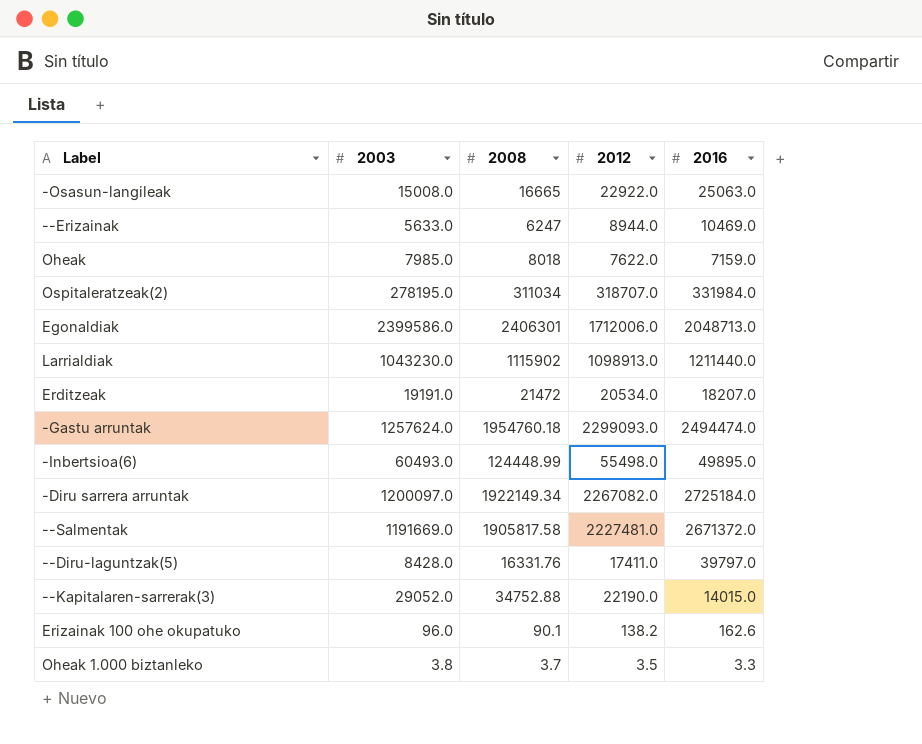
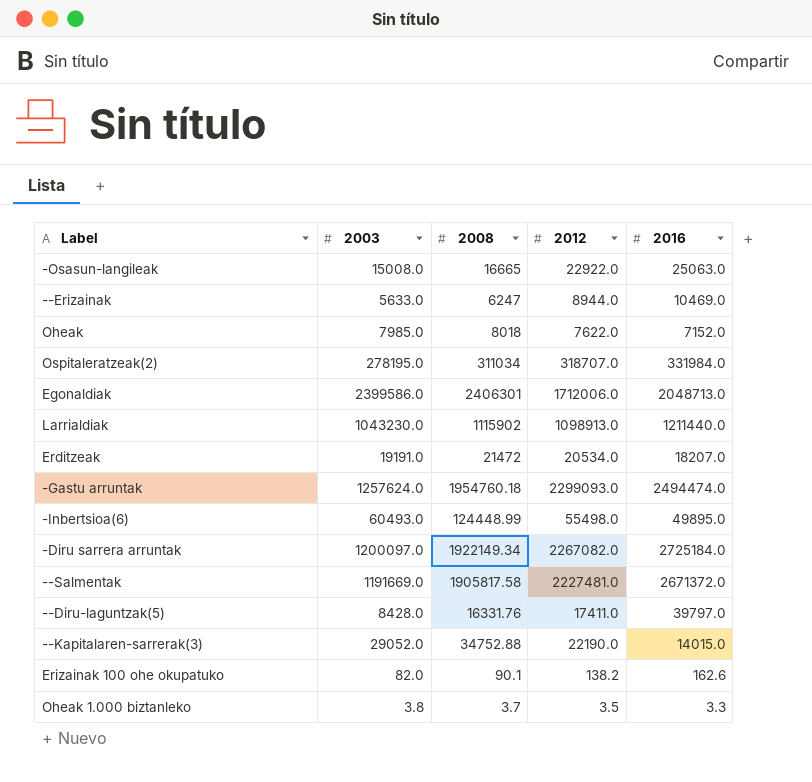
Oheak | 2016: 7159.0 -> 7152.0
Erizainak 100 ohe okupatuko | 2003: 96.0 -> 82.0

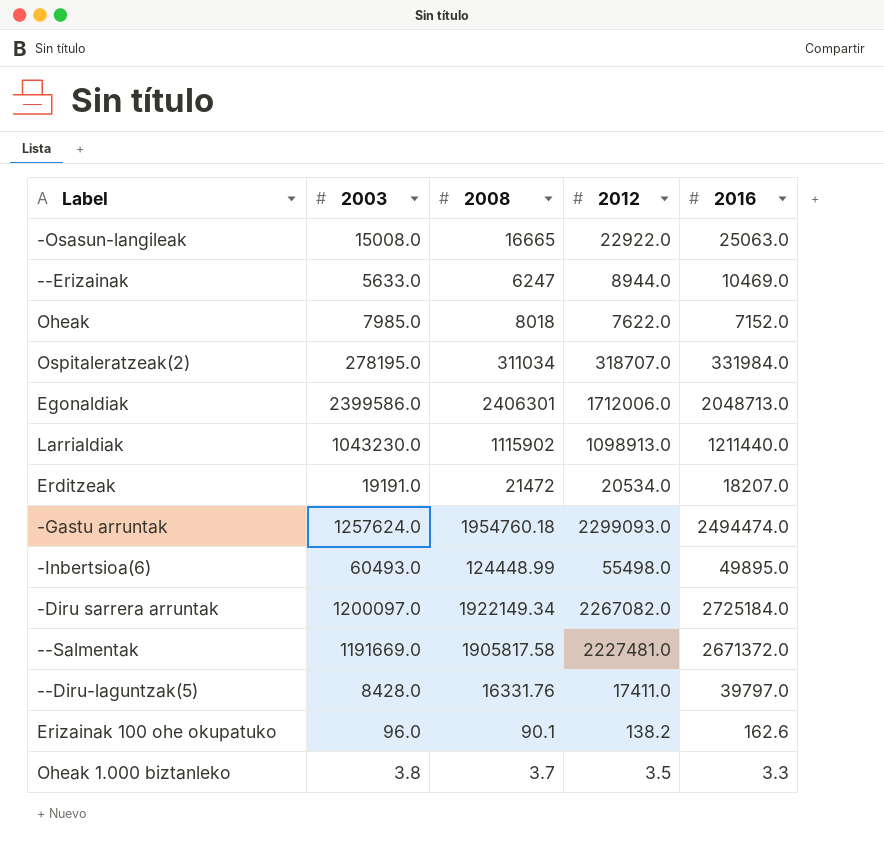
row --Kapitalaren-sarrerak(3): 29052.0 | 34752.88 | 22190.0 | 14015.0 -> none
Erizainak 100 ohe okupatuko | 2003: 82.0 -> 96.0

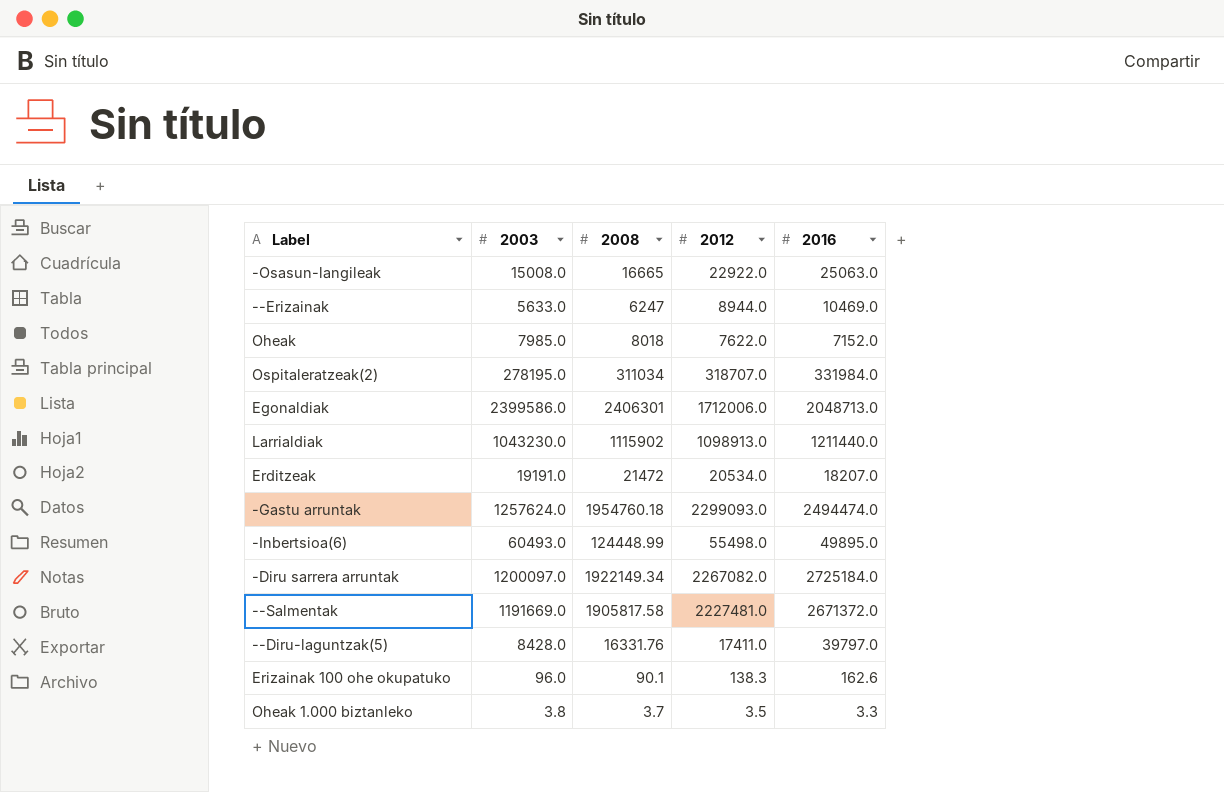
Erizainak 100 ohe okupatuko | 2012: 138.2 -> 138.3

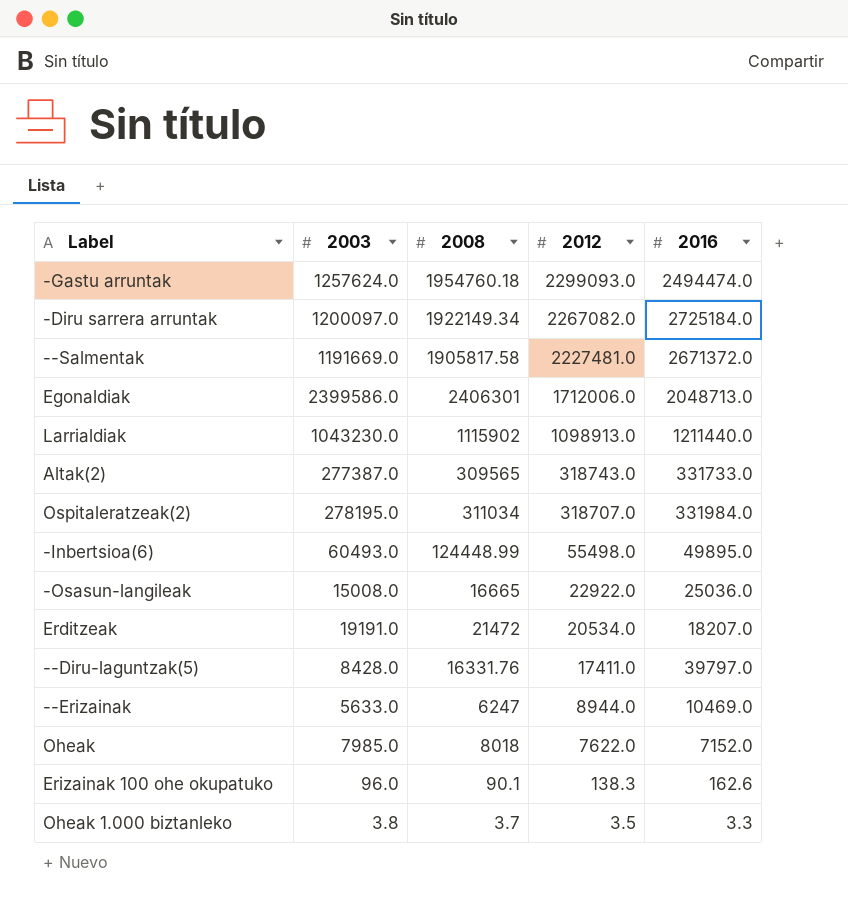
row order: none -> 2012 descending
row Altak(2): none -> 277387.0 | 309565 | 318743.0 | 331733.0
-Osasun-langileak | 2016: 25063.0 -> 25036.0

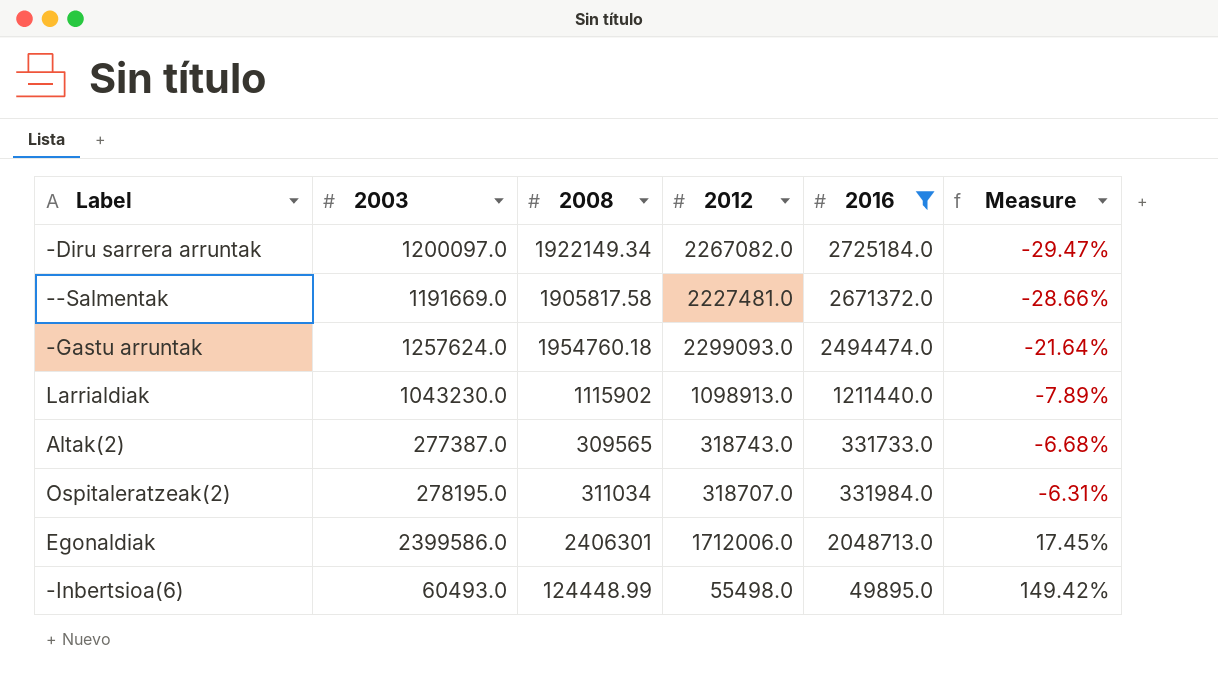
filter: none -> 2016 >= 49895.0
row order: 2012 descending -> Measure ascending
column Measure | formula: none -> ([2008] - [2016]) / [2016]

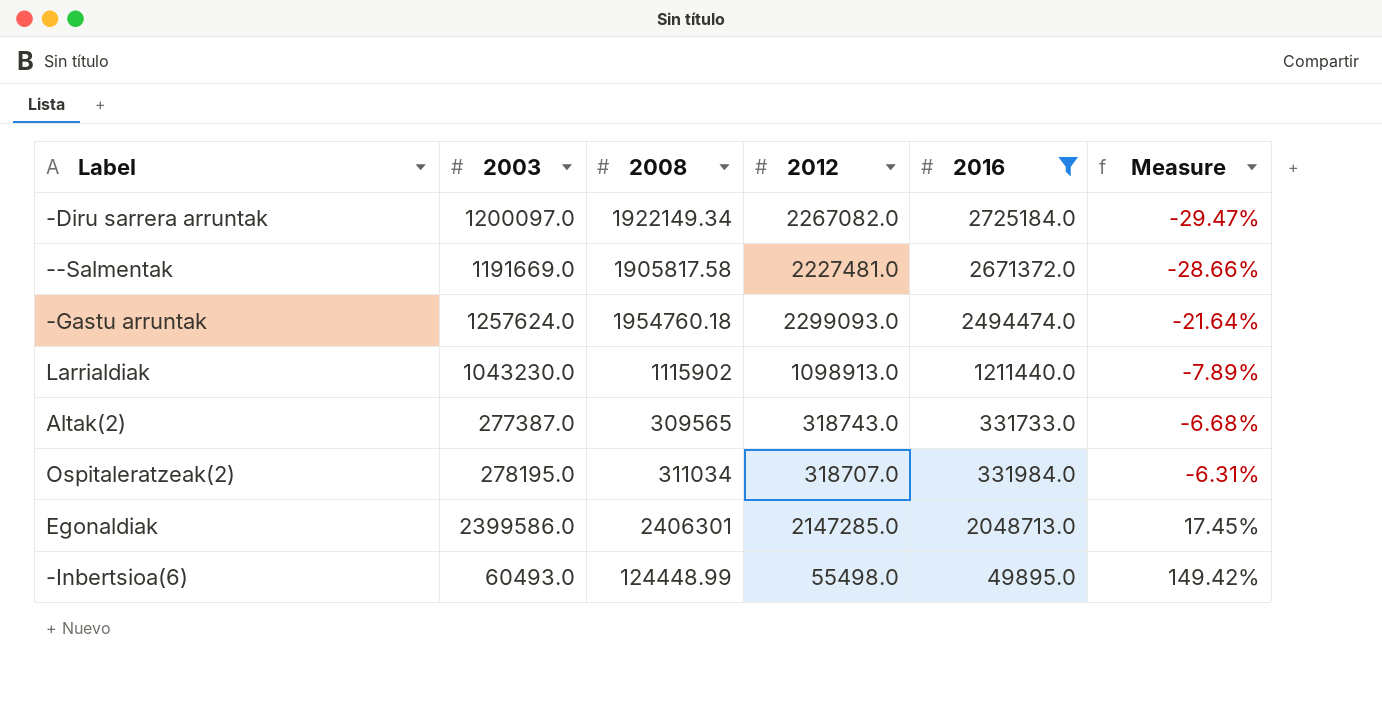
Egonaldiak | 2012: 1712006.0 -> 2147285.0

